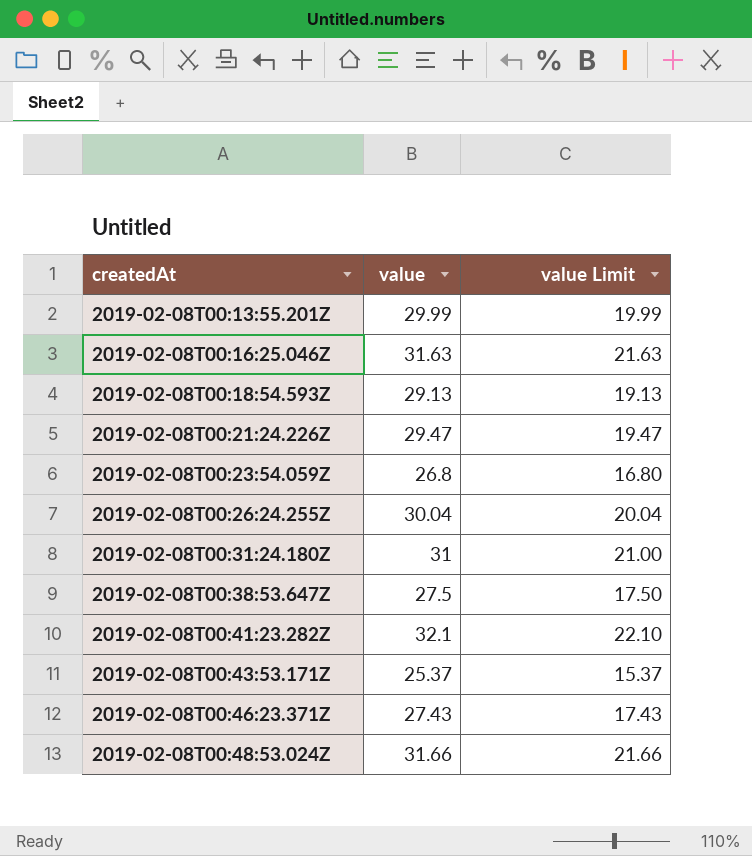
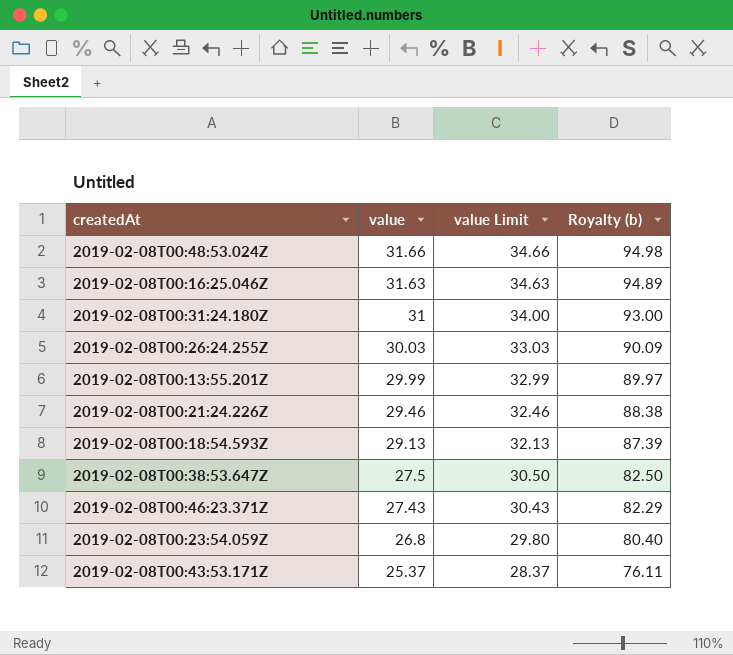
row order: createdAt ascending -> value descending
column value Limit | formula: [value] - 10 -> [value] + 3
column Royalty (b) | formula: none -> [value] * 3
row 2019-02-08T00:41:23.282Z: 32.1 | 22.10 -> none
2019-02-08T00:26:24.255Z | value: 30.04 -> 30.03
2019-02-08T00:21:24.226Z | value: 29.47 -> 29.46

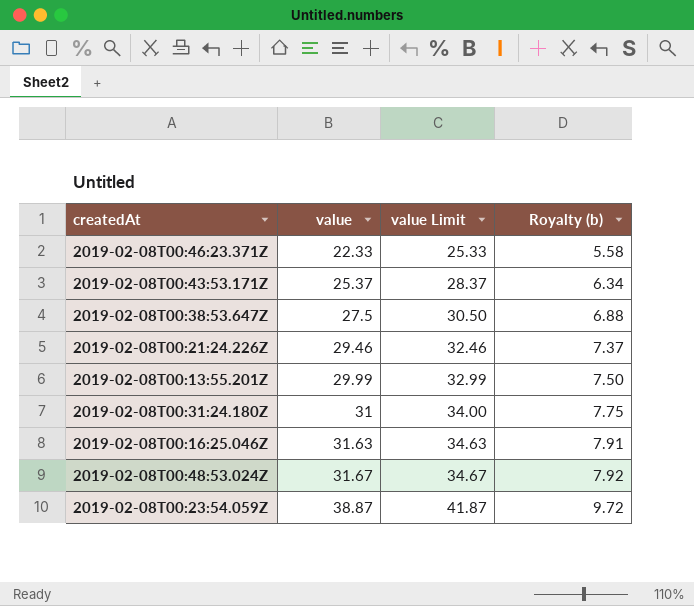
row order: value descending -> value ascending
column Royalty (b) | formula: [value] * 3 -> [value] * 0.25
row 2019-02-08T00:26:24.255Z: 30.03 | 33.03 | 90.09 -> none
row 2019-02-08T00:18:54.593Z: 29.13 | 32.13 | 87.39 -> none
2019-02-08T00:46:23.371Z | value: 27.43 -> 22.33
2019-02-08T00:46:23.371Z | value Limit: 30.43 -> 25.33
2019-02-08T00:48:53.024Z | value: 31.66 -> 31.67
2019-02-08T00:48:53.024Z | value Limit: 34.66 -> 34.67
2019-02-08T00:23:54.059Z | value: 26.8 -> 38.87
2019-02-08T00:23:54.059Z | value Limit: 29.80 -> 41.87

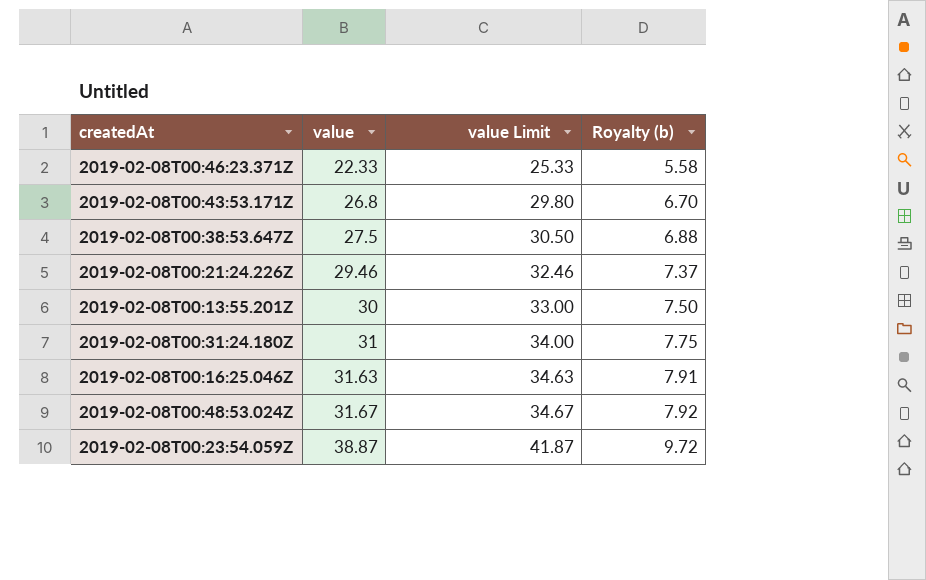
2019-02-08T00:43:53.171Z | value: 25.37 -> 26.8
2019-02-08T00:43:53.171Z | value Limit: 28.37 -> 29.80
2019-02-08T00:43:53.171Z | Royalty (b): 6.34 -> 6.70
2019-02-08T00:13:55.201Z | value: 29.99 -> 30
2019-02-08T00:13:55.201Z | value Limit: 32.99 -> 33.00

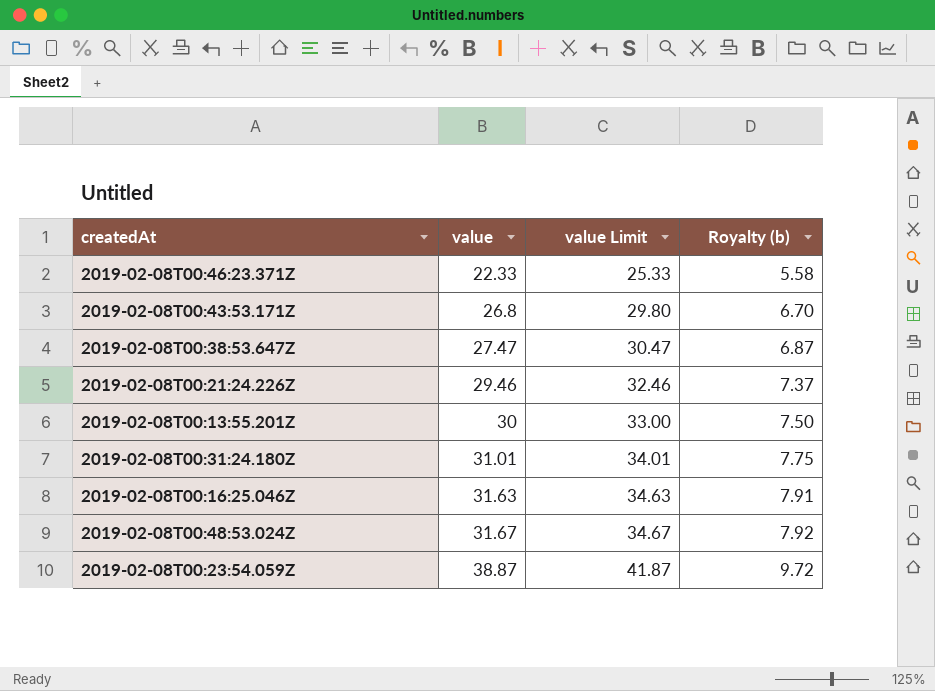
2019-02-08T00:38:53.647Z | value: 27.5 -> 27.47
2019-02-08T00:38:53.647Z | value Limit: 30.50 -> 30.47
2019-02-08T00:38:53.647Z | Royalty (b): 6.88 -> 6.87
2019-02-08T00:31:24.180Z | value: 31 -> 31.01
2019-02-08T00:31:24.180Z | value Limit: 34.00 -> 34.01

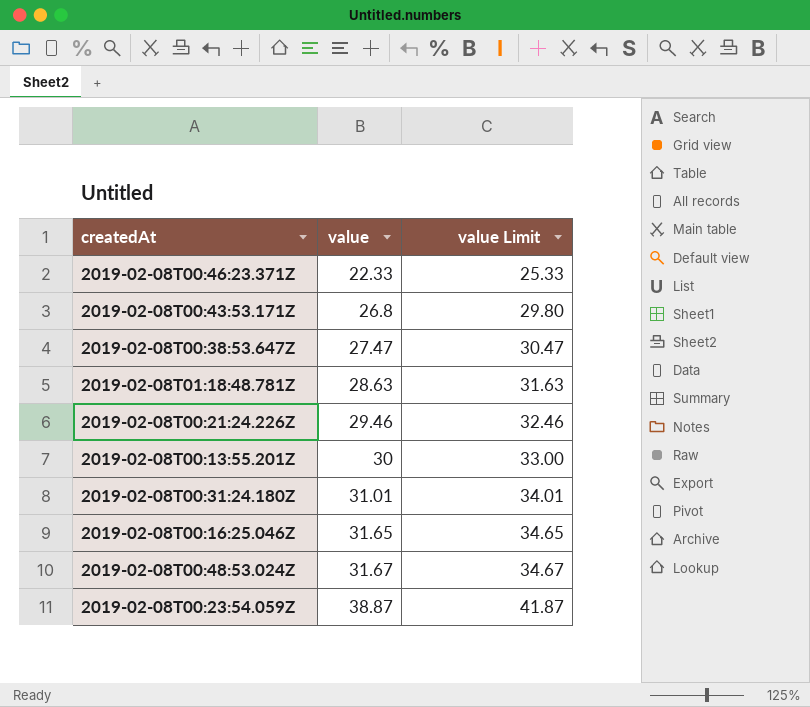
column Royalty (b) | formula: [value] * 0.25 -> none
row 2019-02-08T01:18:48.781Z: none -> 28.63 | 31.63
2019-02-08T00:16:25.046Z | value: 31.63 -> 31.65
2019-02-08T00:16:25.046Z | value Limit: 34.63 -> 34.65

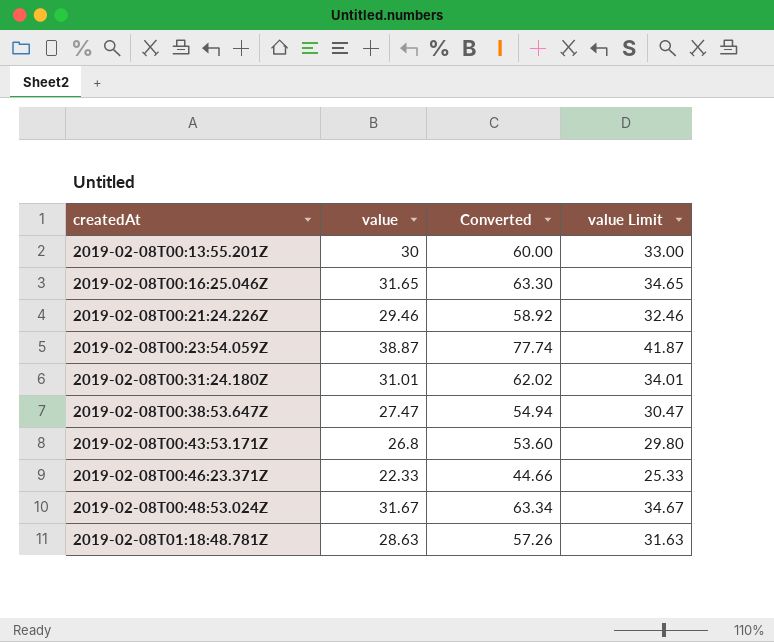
row order: value ascending -> createdAt ascending
column Converted | formula: none -> [value] * 2

